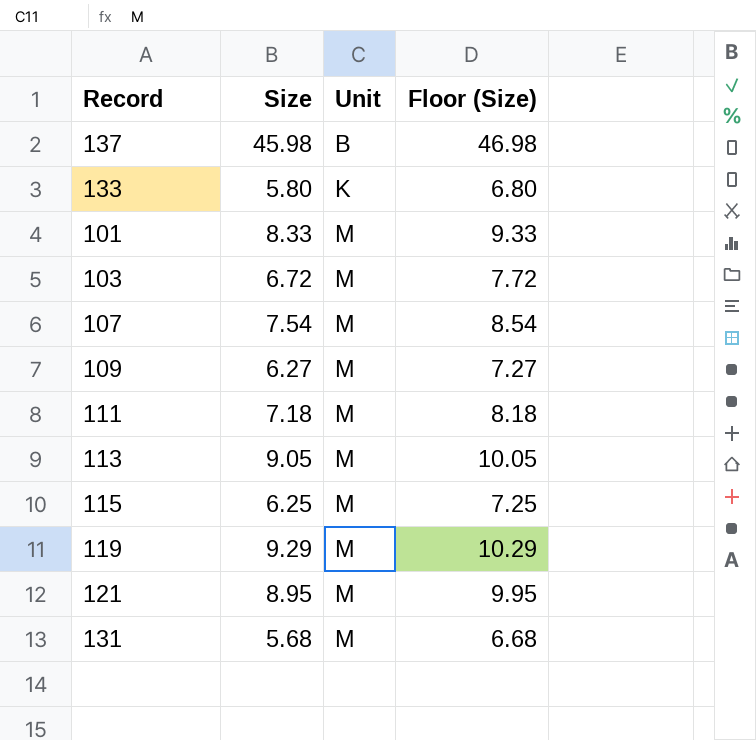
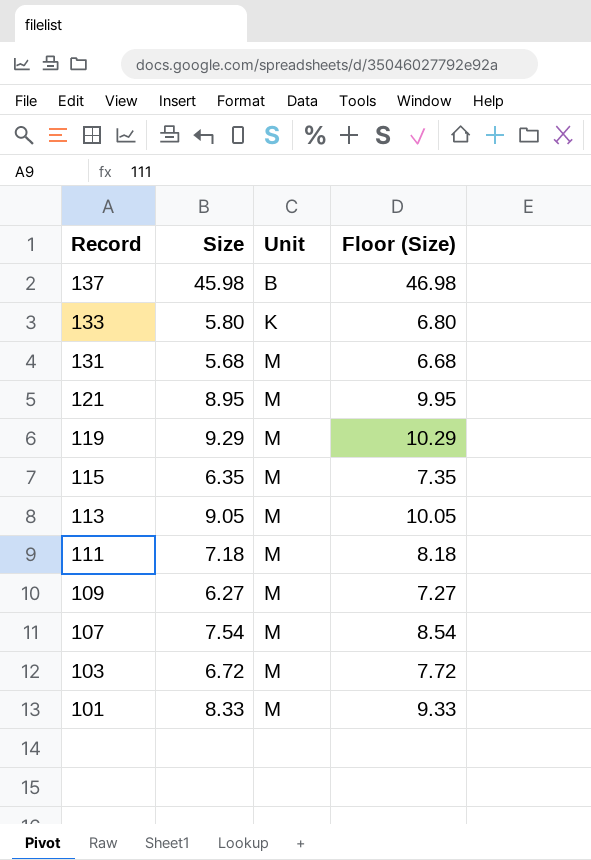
row order: Unit ascending -> Record descending
115 | Size: 6.25 -> 6.35
115 | Floor (Size): 7.25 -> 7.35

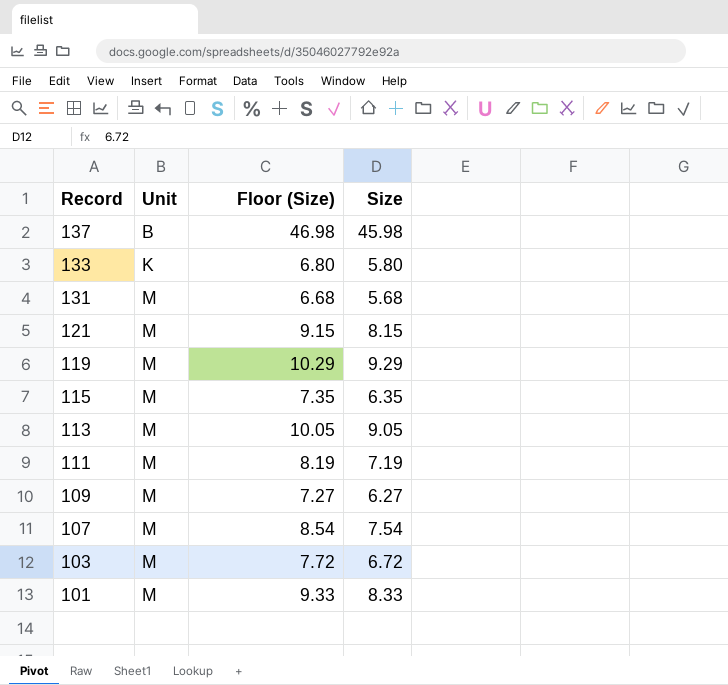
column Size | position: 2 -> 4
121 | Floor (Size): 9.95 -> 9.15
121 | Size: 8.95 -> 8.15
111 | Floor (Size): 8.18 -> 8.19
111 | Size: 7.18 -> 7.19

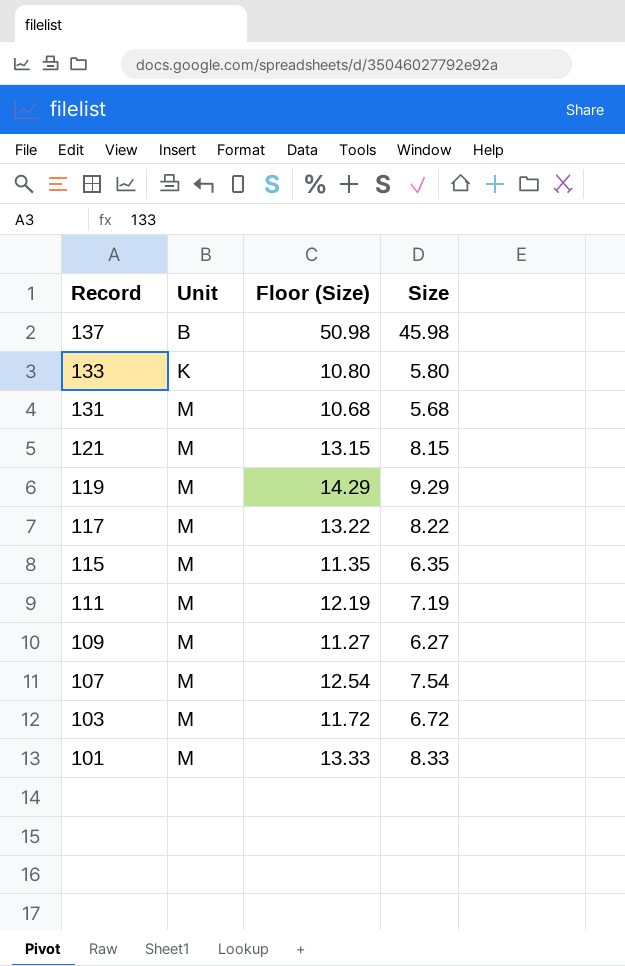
column Floor (Size) | formula: [Size] + 1 -> [Size] + 5
row 113: M | 10.05 | 9.05 -> none
row 117: none -> M | 13.22 | 8.22

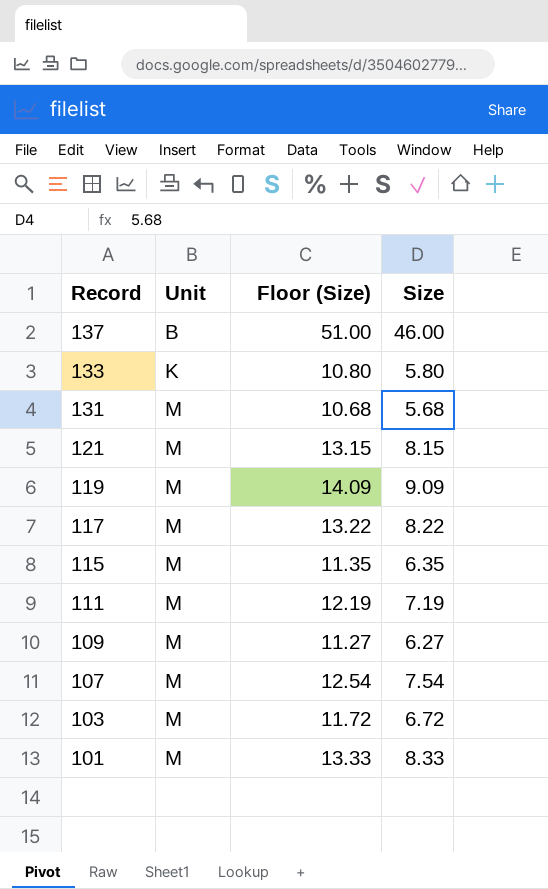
137 | Floor (Size): 50.98 -> 51.00
137 | Size: 45.98 -> 46.00
119 | Floor (Size): 14.29 -> 14.09
119 | Size: 9.29 -> 9.09

